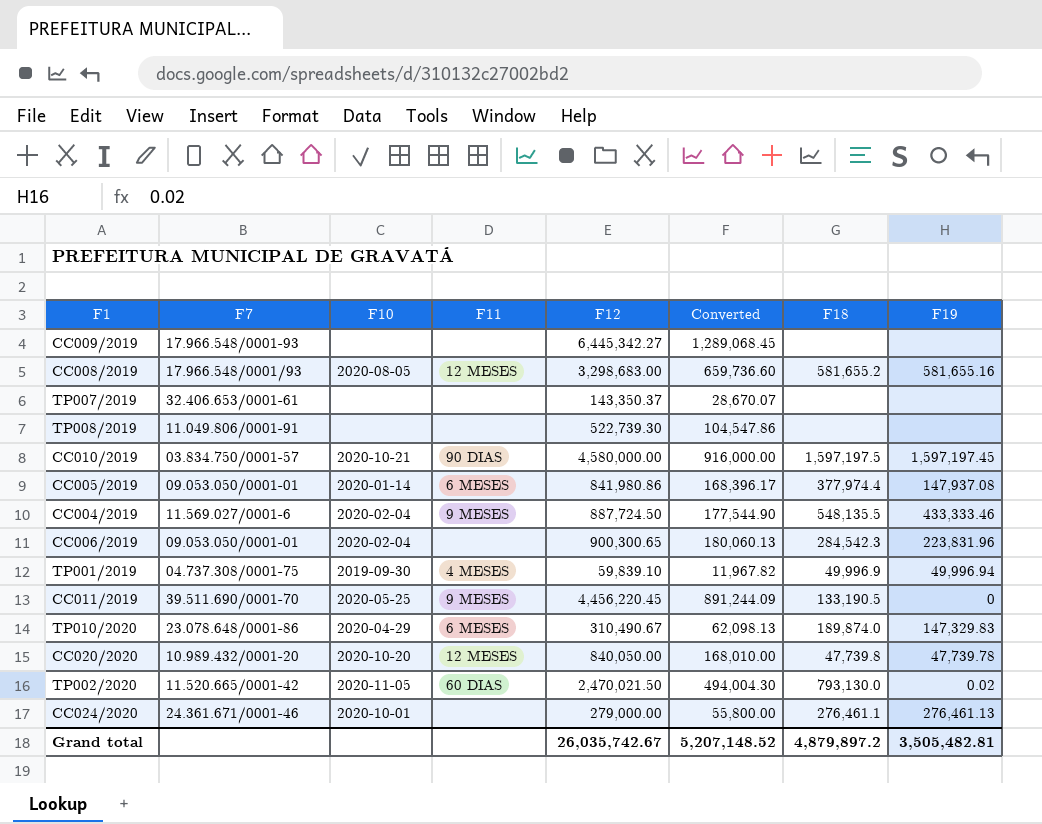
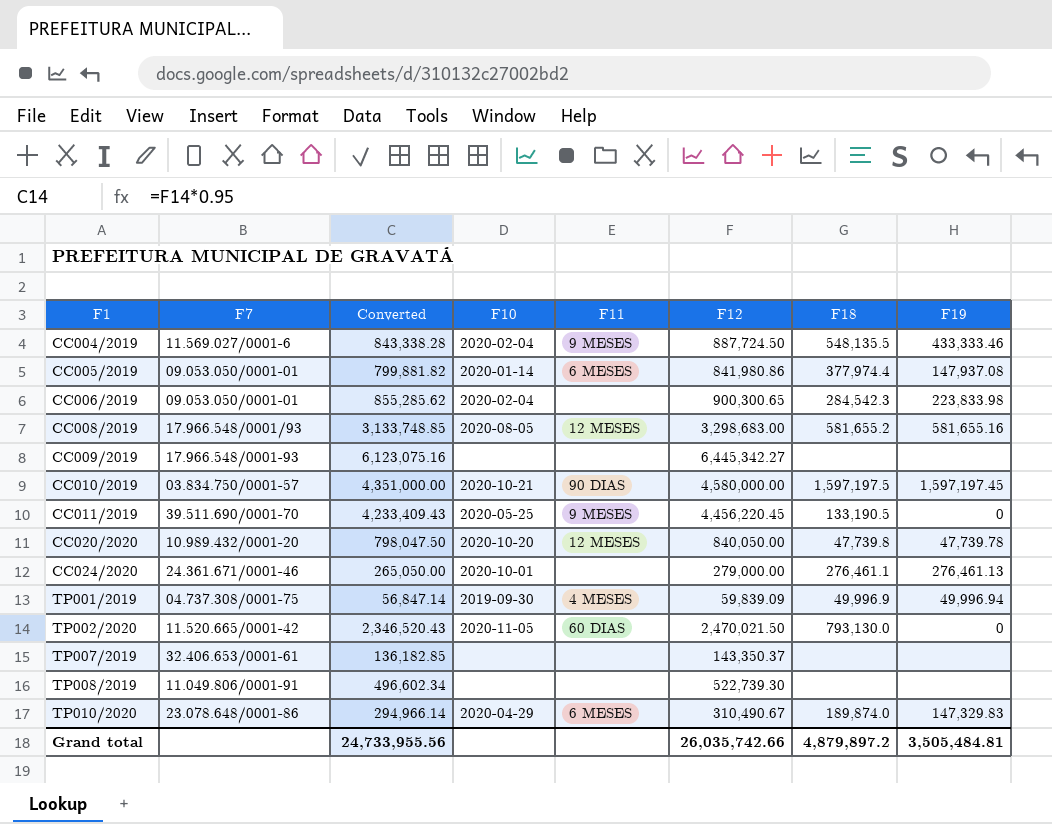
row order: none -> F1 ascending
column Converted | formula: [F12] * 0.2 -> [F12] * 0.95
column Converted | position: 6 -> 3
CC006/2019 | F19: 223,831.96 -> 223,833.98
TP001/2019 | F12: 59,839.10 -> 59,839.09
TP002/2020 | F19: 0.02 -> 0
Grand total | Converted: 5,207,148.52 -> 24,733,955.56
Grand total | F12: 26,035,742.67 -> 26,035,742.66
Grand total | F19: 3,505,482.81 -> 3,505,484.81

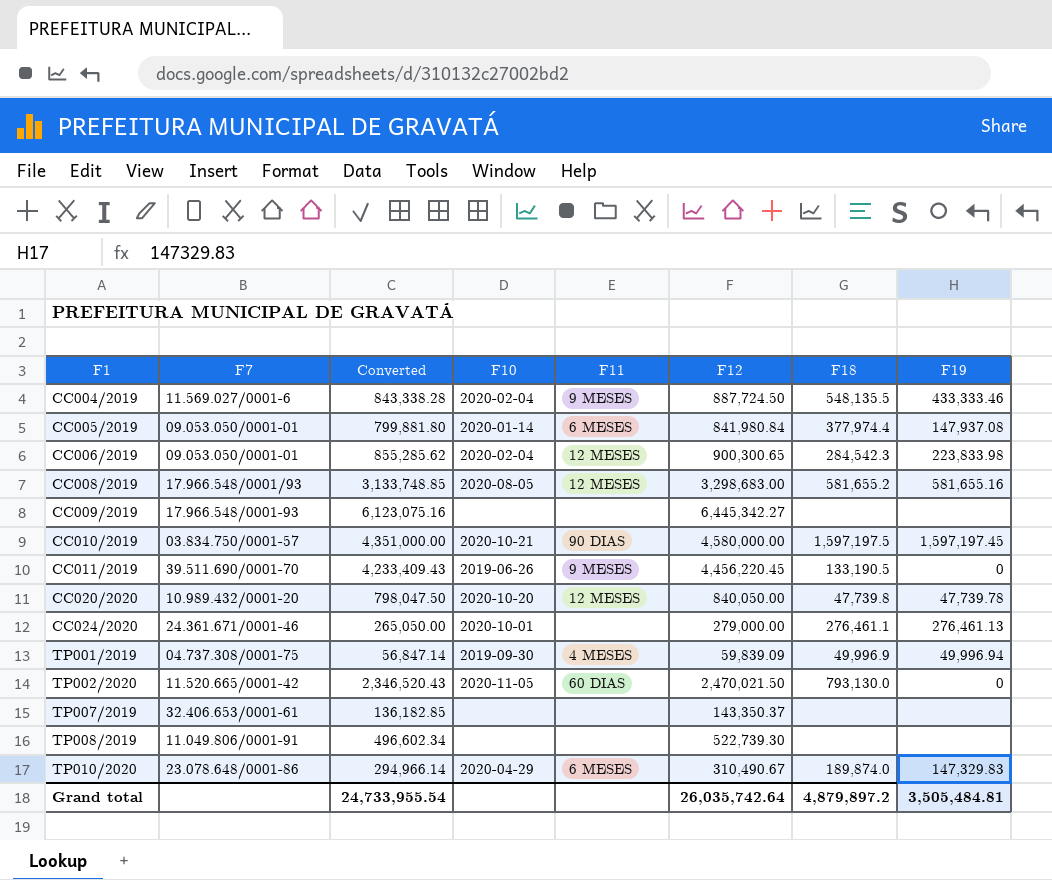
CC005/2019 | Converted: 799,881.82 -> 799,881.80
CC005/2019 | F12: 841,980.86 -> 841,980.84
CC006/2019 | F11: none -> 12 MESES
CC011/2019 | F10: 2020-05-25 -> 2019-06-26
Grand total | Converted: 24,733,955.56 -> 24,733,955.54
Grand total | F12: 26,035,742.66 -> 26,035,742.64

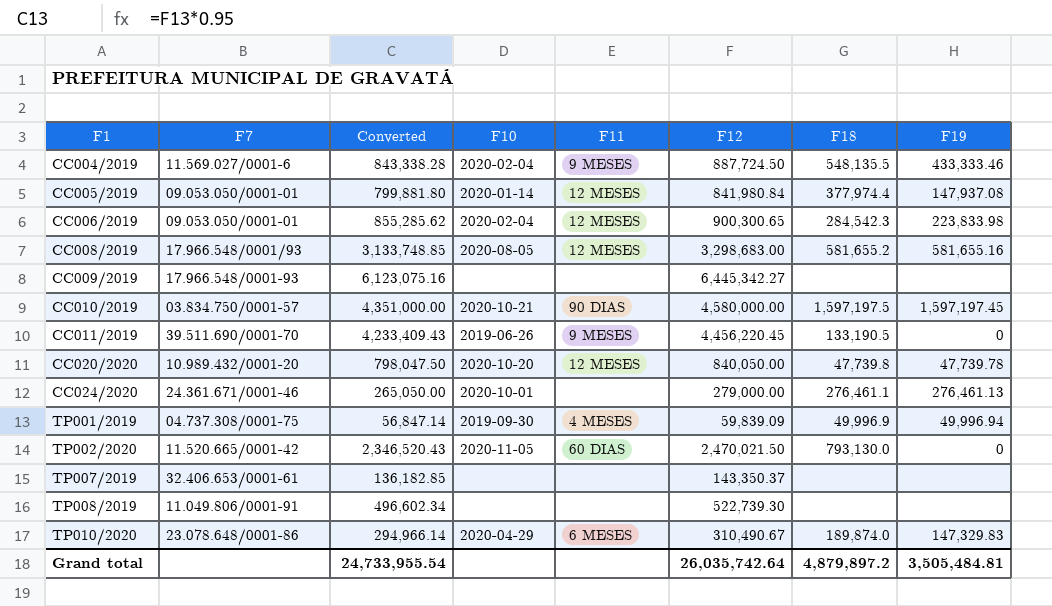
CC005/2019 | F11: 6 MESES -> 12 MESES

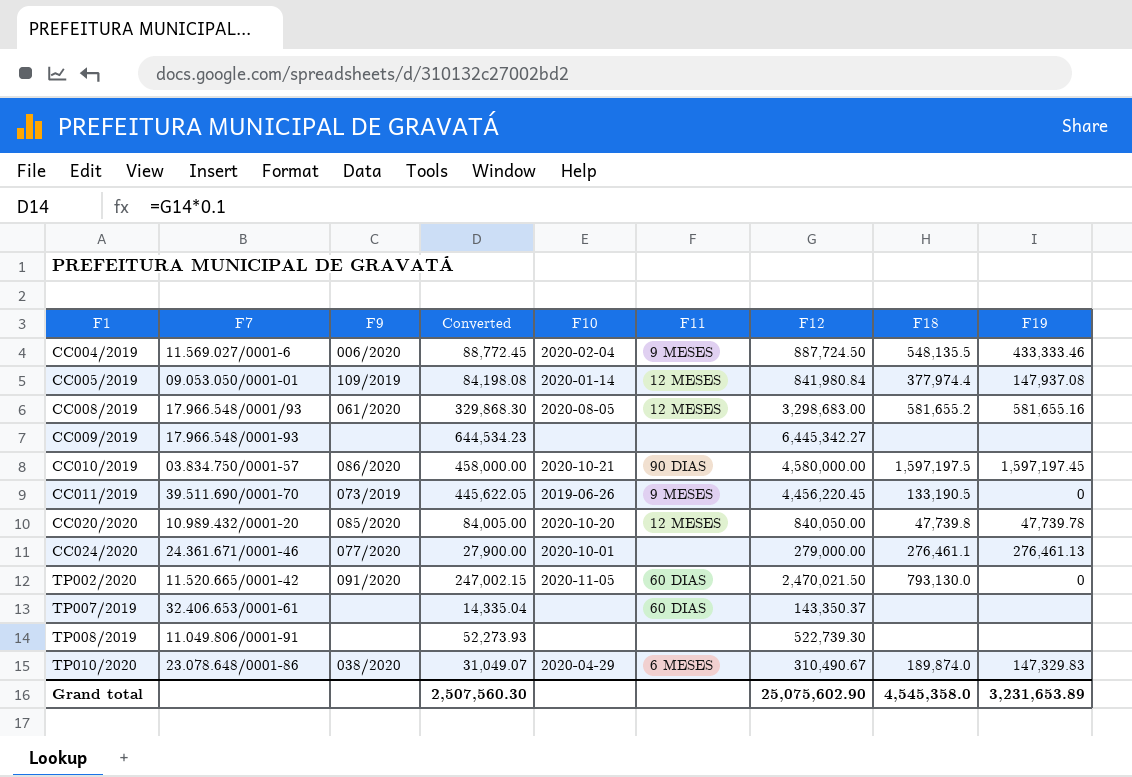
column F9 | position: none -> 3
column Converted | formula: [F12] * 0.95 -> [F12] * 0.1
row CC006/2019: 09.053.050/0001-01 | 855,285.62 | 2020-02-04 | 12 MESES | 900,300.65 | 284,542.3 | 223,833.98 -> none
row TP001/2019: 04.737.308/0001-75 | 56,847.14 | 2019-09-30 | 4 MESES | 59,839.09 | 49,996.9 | 49,996.94 -> none
TP007/2019 | F11: none -> 60 DIAS
Grand total | Converted: 24,733,955.54 -> 2,507,560.30
Grand total | F12: 26,035,742.64 -> 25,075,602.90
Grand total | F18: 4,879,897.2 -> 4,545,358.0
Grand total | F19: 3,505,484.81 -> 3,231,653.89

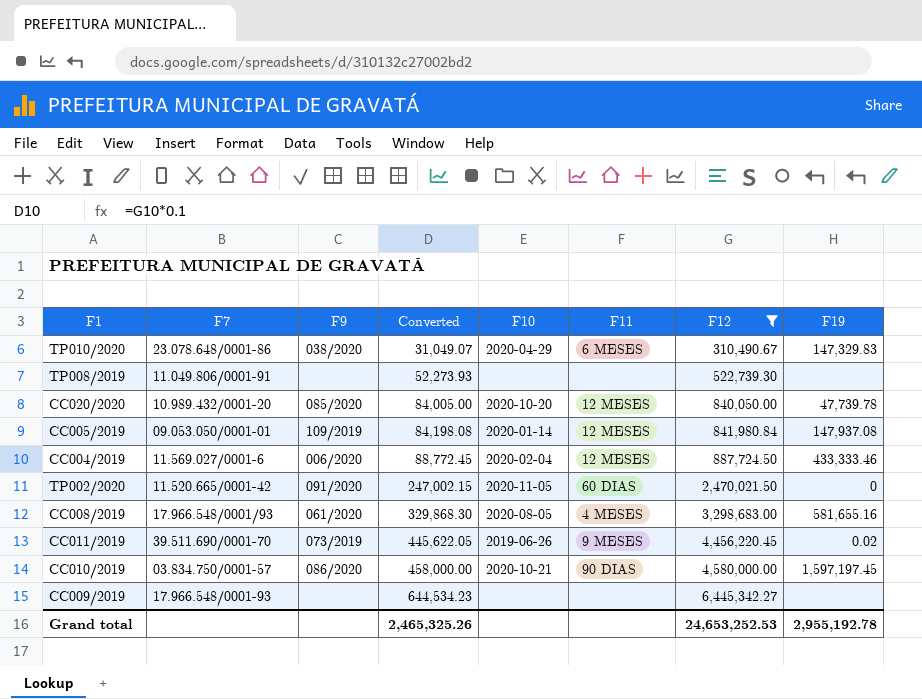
filter: none -> F12 >= 310,490.67
row order: F1 ascending -> Converted ascending
column F18 | position: 8 -> none
CC004/2019 | F11: 9 MESES -> 12 MESES
CC008/2019 | F11: 12 MESES -> 4 MESES
CC011/2019 | F19: 0 -> 0.02
Grand total | Converted: 2,507,560.30 -> 2,465,325.26
Grand total | F12: 25,075,602.90 -> 24,653,252.53
Grand total | F19: 3,231,653.89 -> 2,955,192.78

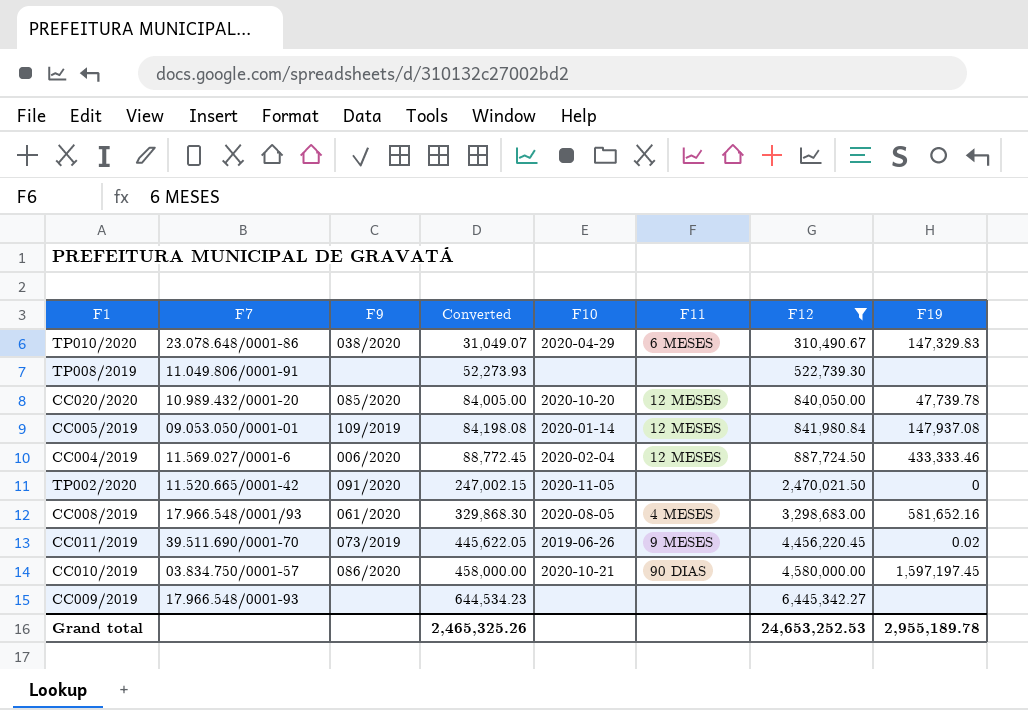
TP002/2020 | F11: 60 DIAS -> none
CC008/2019 | F19: 581,655.16 -> 581,652.16
Grand total | F19: 2,955,192.78 -> 2,955,189.78

